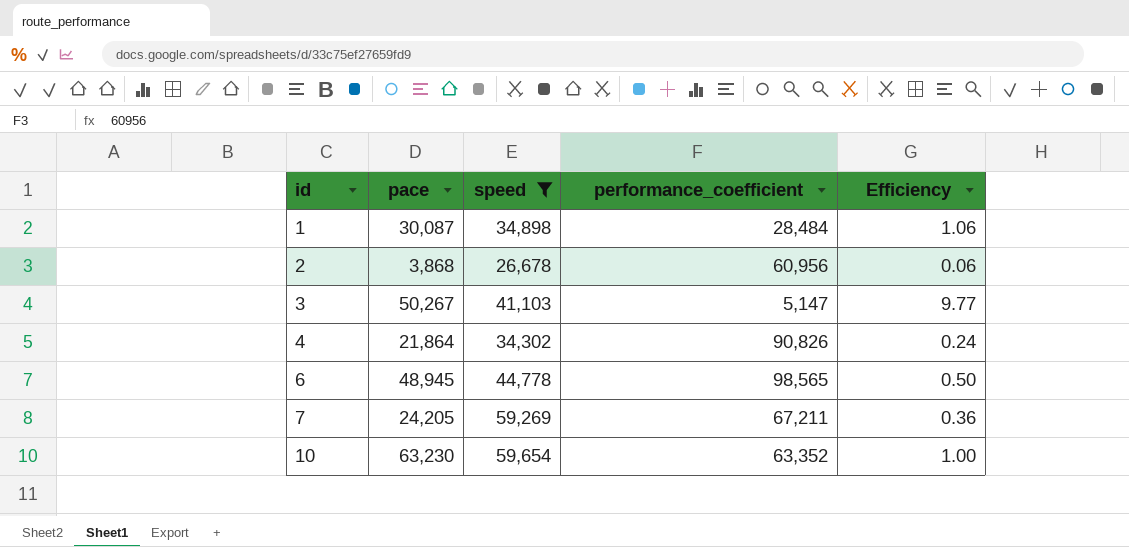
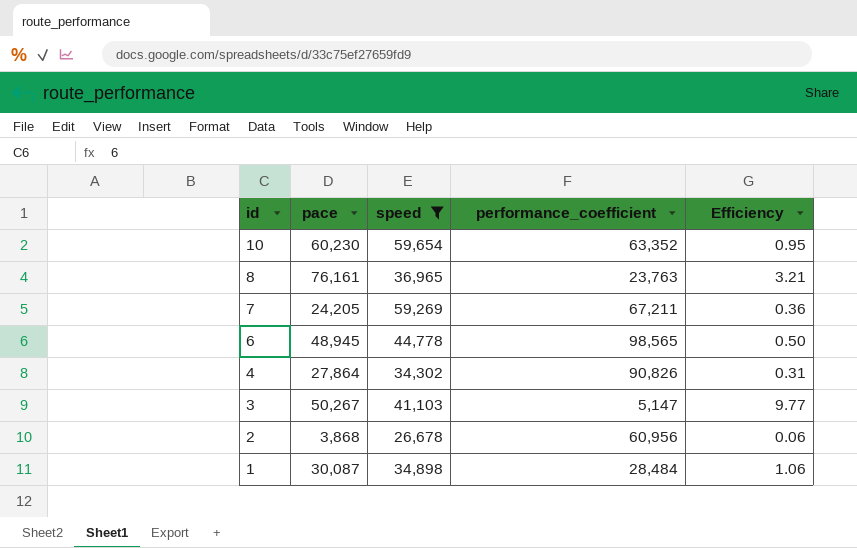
row order: id ascending -> id descending
10 | pace: 63,230 -> 60,230
10 | Efficiency: 1.00 -> 0.95
row 8: none -> 76,161 | 36,965 | 23,763 | 3.21
4 | pace: 21,864 -> 27,864
4 | Efficiency: 0.24 -> 0.31

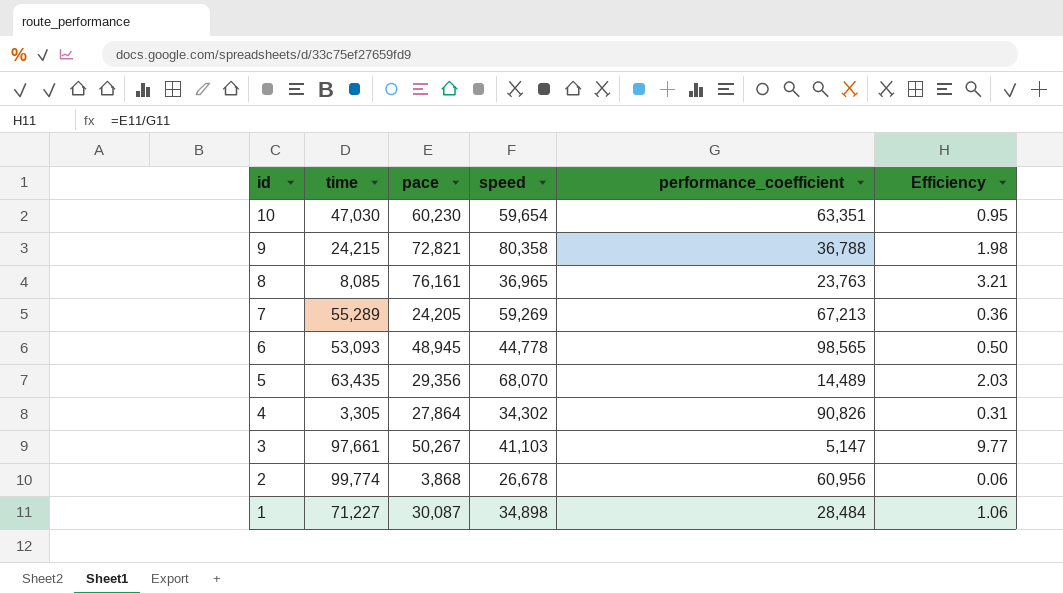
filter: speed <= 59,654 -> none
column time | position: none -> 2
10 | performance_coefficient: 63,352 -> 63,351
7 | performance_coefficient: 67,211 -> 67,213

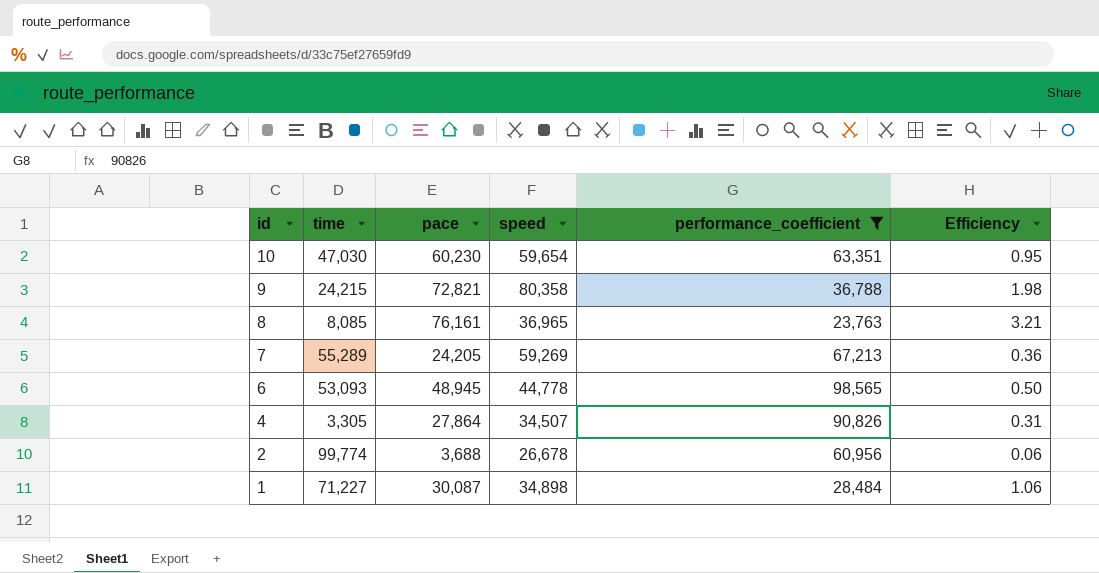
filter: none -> performance_coefficient >= 23,763
4 | speed: 34,302 -> 34,507
2 | pace: 3,868 -> 3,688

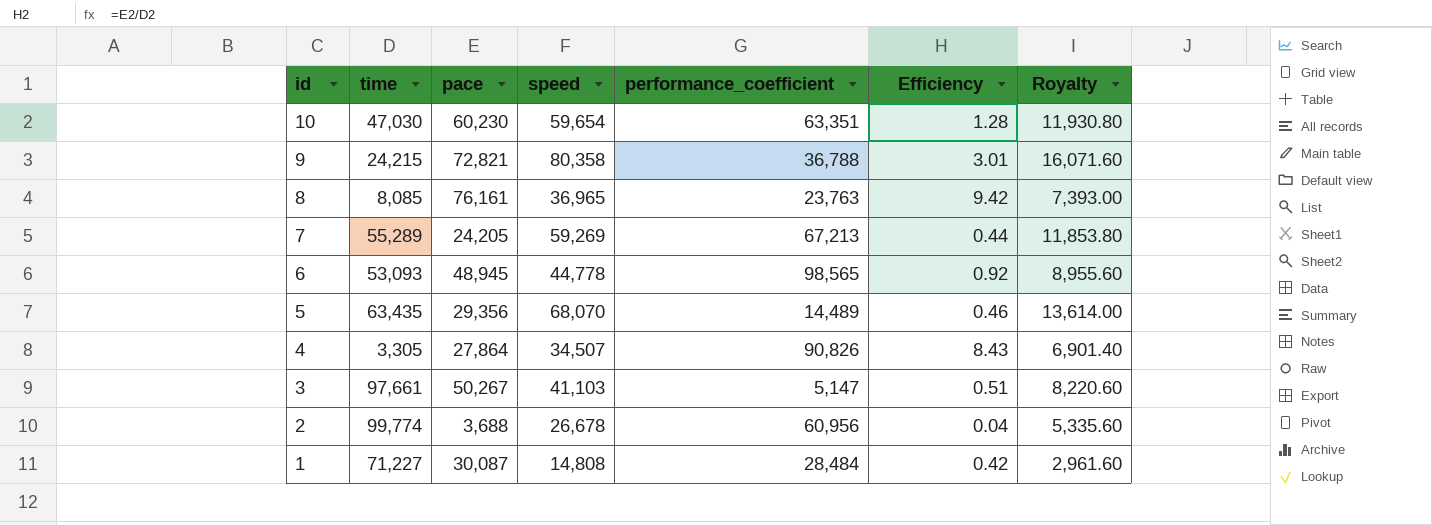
filter: performance_coefficient >= 23,763 -> none
column Efficiency | formula: [pace] / [performance_coefficient] -> [pace] / [time]
column Royalty | formula: none -> [speed] * 0.2
1 | speed: 34,898 -> 14,808

